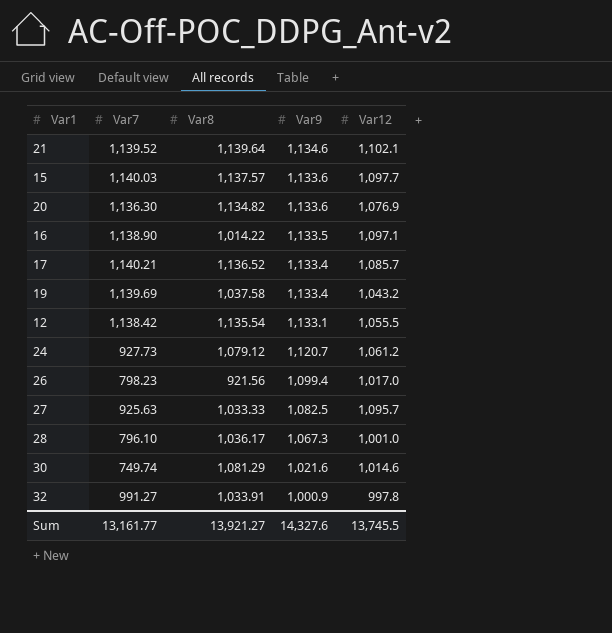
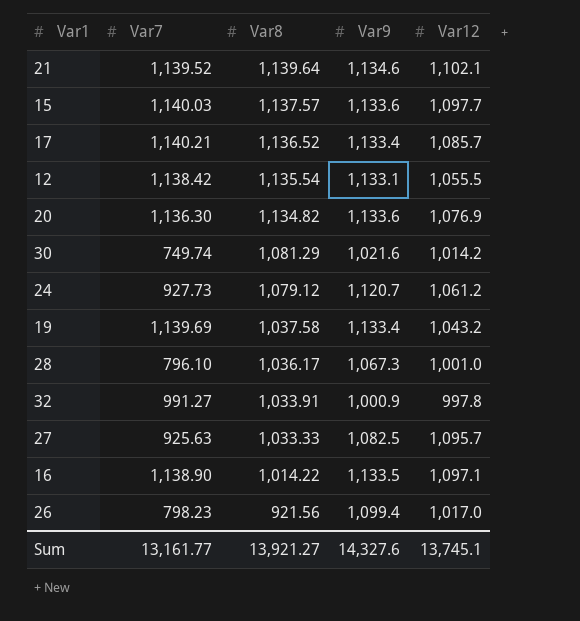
row order: Var9 descending -> Var8 descending
30 | Var12: 1,014.6 -> 1,014.2
Sum | Var12: 13,745.5 -> 13,745.1

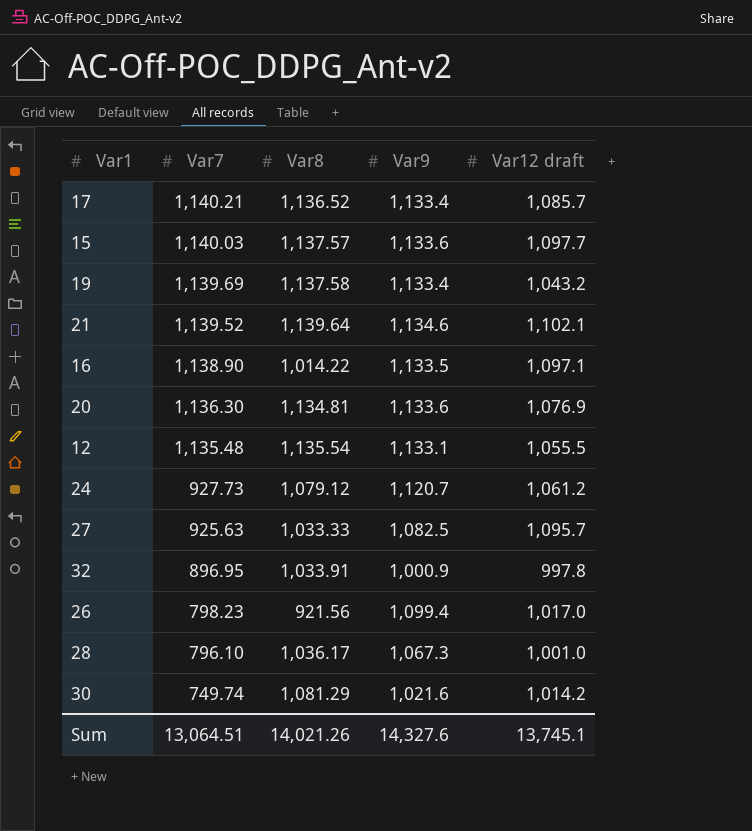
row order: Var8 descending -> Var7 descending
column name: Var12 -> Var12 draft
19 | Var8: 1,037.58 -> 1,137.58
20 | Var8: 1,134.82 -> 1,134.81
12 | Var7: 1,138.42 -> 1,135.48
32 | Var7: 991.27 -> 896.95
Sum | Var7: 13,161.77 -> 13,064.51
Sum | Var8: 13,921.27 -> 14,021.26

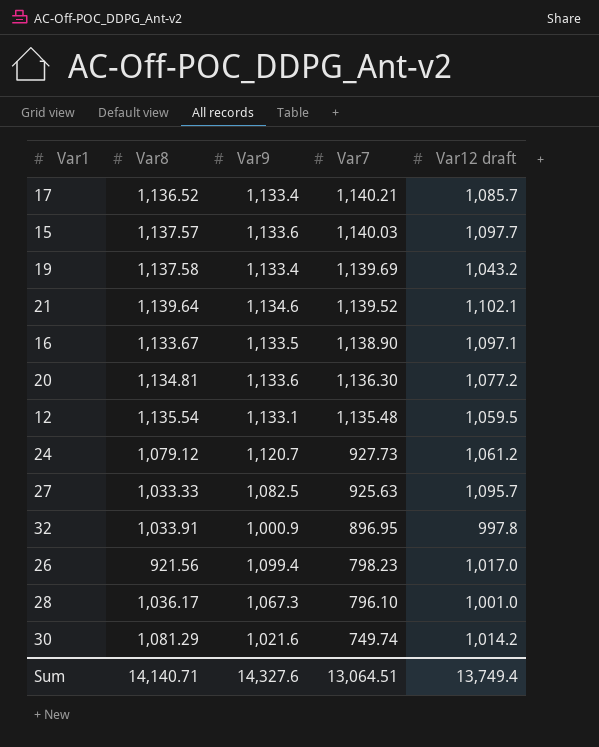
column Var7 | position: 2 -> 4
16 | Var8: 1,014.22 -> 1,133.67
20 | Var12 draft: 1,076.9 -> 1,077.2
12 | Var12 draft: 1,055.5 -> 1,059.5
Sum | Var8: 14,021.26 -> 14,140.71
Sum | Var12 draft: 13,745.1 -> 13,749.4

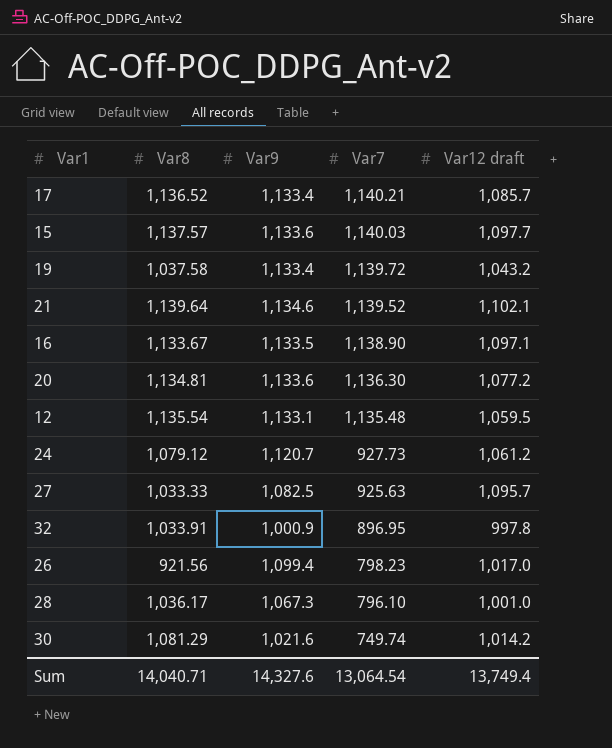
19 | Var8: 1,137.58 -> 1,037.58
19 | Var7: 1,139.69 -> 1,139.72
Sum | Var8: 14,140.71 -> 14,040.71
Sum | Var7: 13,064.51 -> 13,064.54

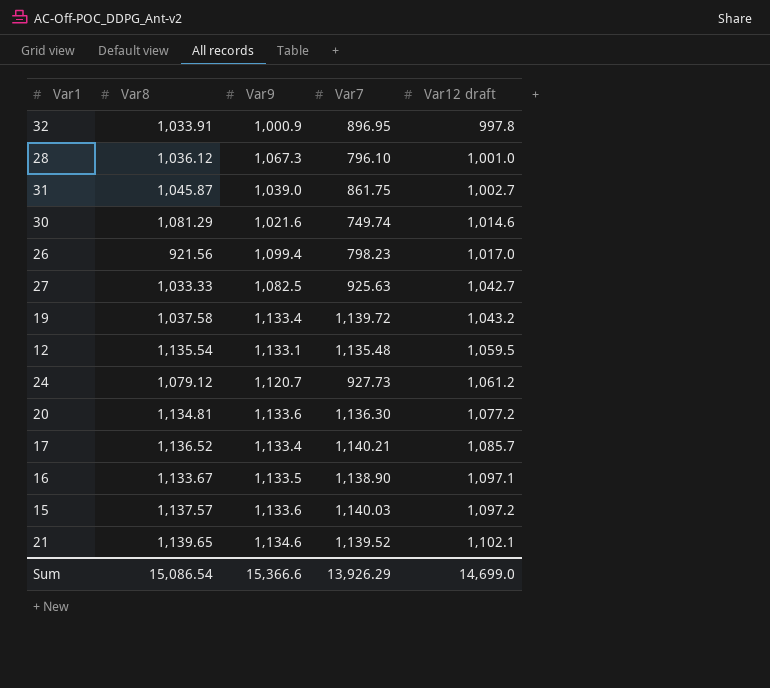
row order: Var7 descending -> Var12 draft ascending
28 | Var8: 1,036.17 -> 1,036.12
row 31: none -> 1,045.87 | 1,039.0 | 861.75 | 1,002.7
30 | Var12 draft: 1,014.2 -> 1,014.6
27 | Var12 draft: 1,095.7 -> 1,042.7
15 | Var12 draft: 1,097.7 -> 1,097.2
21 | Var8: 1,139.64 -> 1,139.65
Sum | Var8: 14,040.71 -> 15,086.54
Sum | Var9: 14,327.6 -> 15,366.6
Sum | Var7: 13,064.54 -> 13,926.29
Sum | Var12 draft: 13,749.4 -> 14,699.0

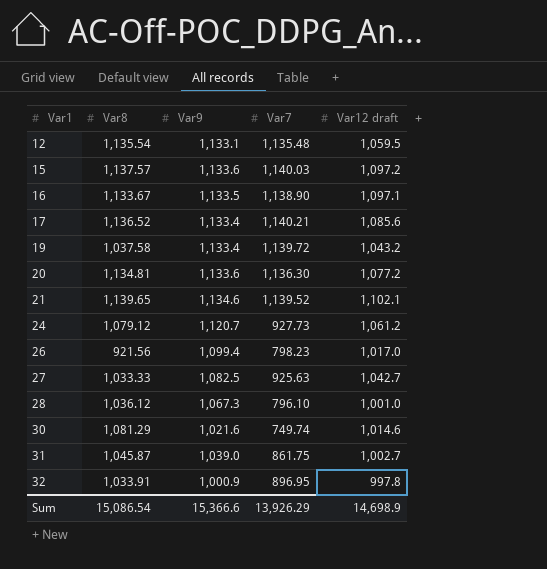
row order: Var12 draft ascending -> Var1 ascending
17 | Var12 draft: 1,085.7 -> 1,085.6
Sum | Var12 draft: 14,699.0 -> 14,698.9

